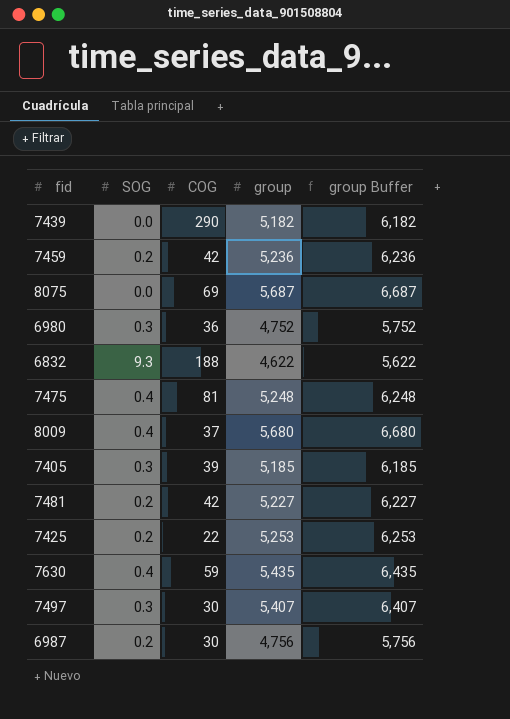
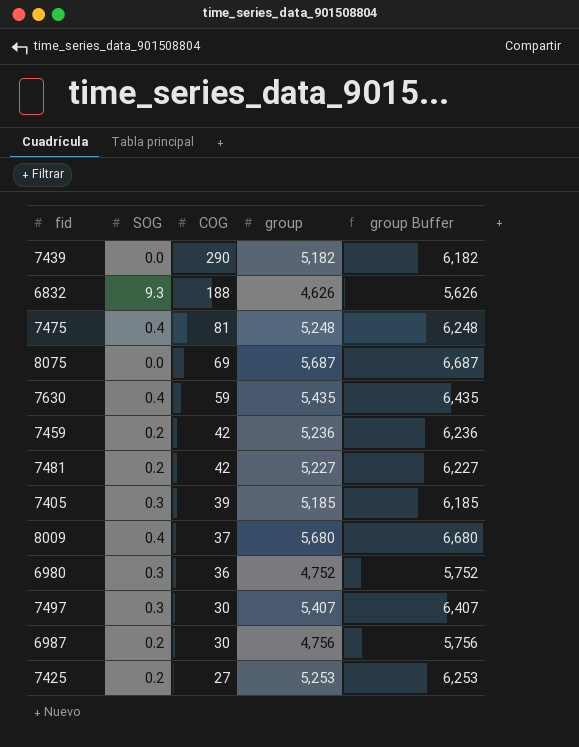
row order: none -> COG descending
6832 | group: 4,622 -> 4,626
6832 | group Buffer: 5,622 -> 5,626
7425 | COG: 22 -> 27

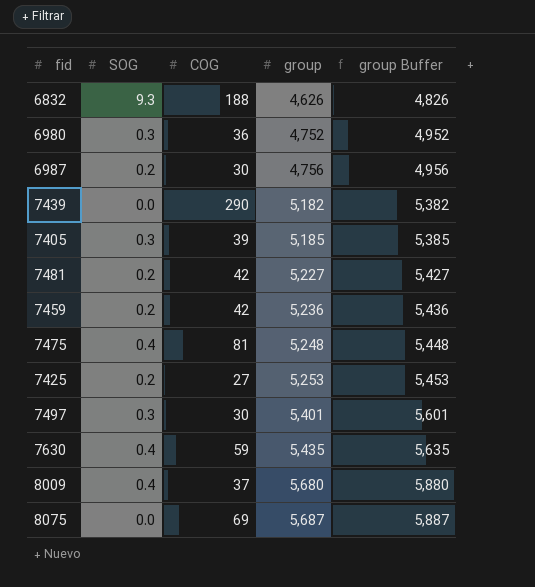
row order: COG descending -> group ascending
column group Buffer | formula: [group] + 1000 -> [group] + 200
7497 | group: 5,407 -> 5,401

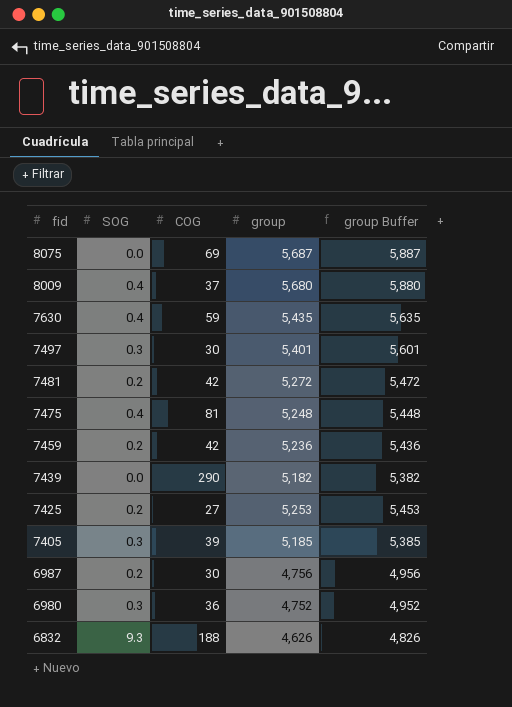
row order: group ascending -> fid descending
7481 | group: 5,227 -> 5,272
7481 | group Buffer: 5,427 -> 5,472

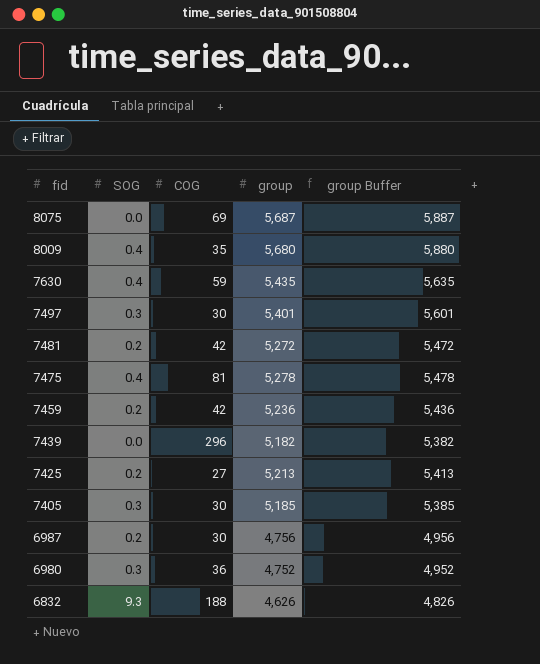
8009 | COG: 37 -> 35
7475 | group: 5,248 -> 5,278
7475 | group Buffer: 5,448 -> 5,478
7439 | COG: 290 -> 296
7425 | group: 5,253 -> 5,213
7425 | group Buffer: 5,453 -> 5,413
7405 | COG: 39 -> 30

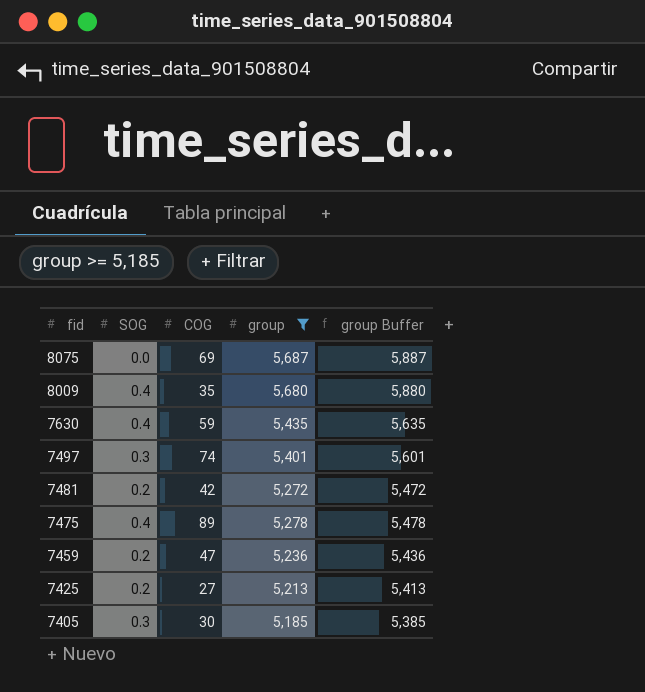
filter: none -> group >= 5,185
7497 | COG: 30 -> 74
7475 | COG: 81 -> 89
7459 | COG: 42 -> 47

